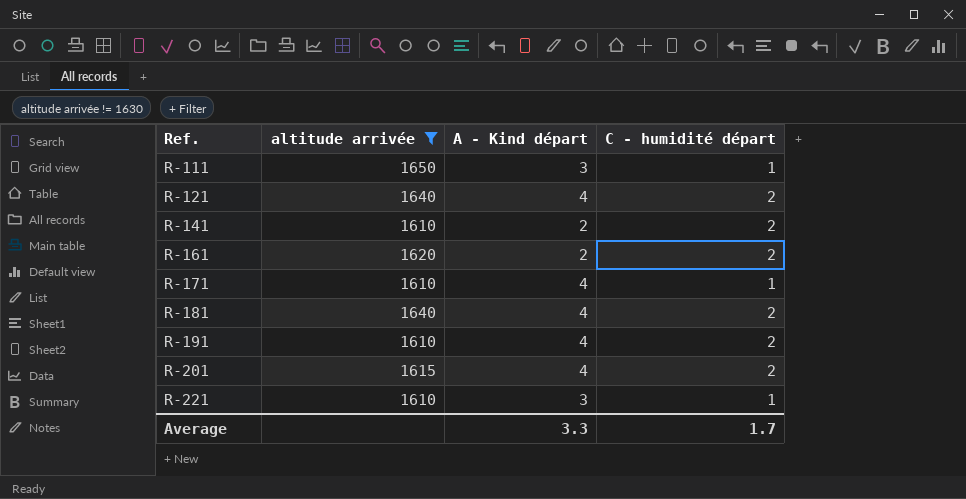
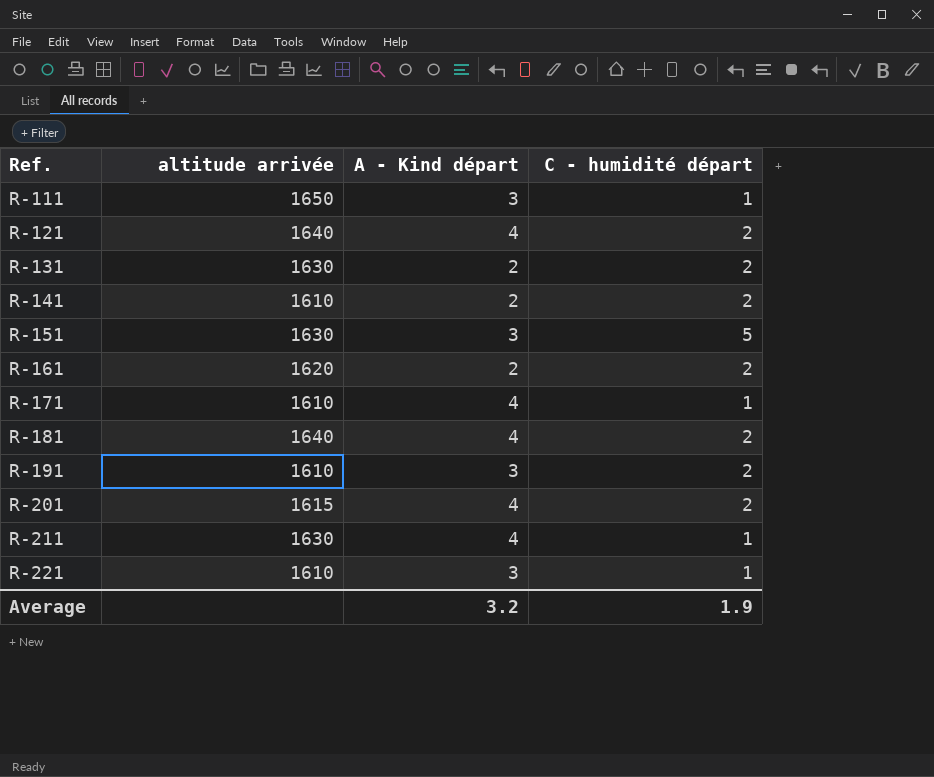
filter: altitude arrivée != 1630 -> none
R-191 | A - Kind départ: 4 -> 3
Average | A - Kind départ: 3.3 -> 3.2
Average | C - humidité départ: 1.7 -> 1.9

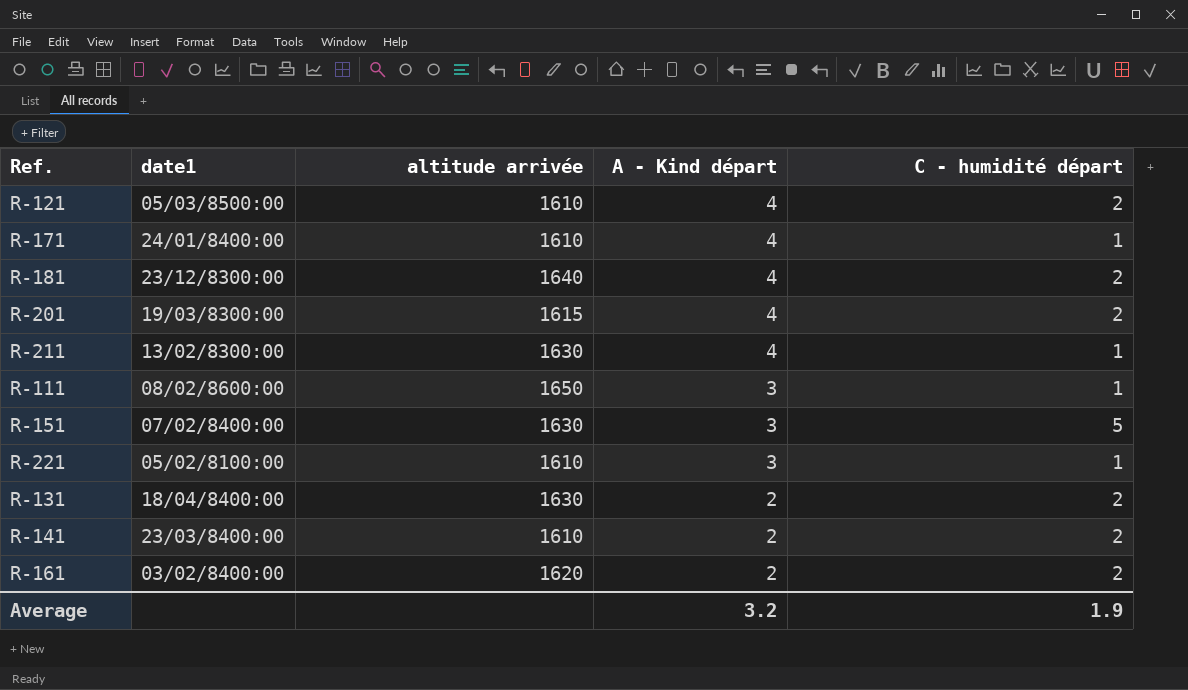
row order: Ref. ascending -> A - Kind départ descending
column date1 | position: none -> 2
row R-191: 1610 | 3 | 2 -> none
R-121 | altitude arrivée: 1640 -> 1610

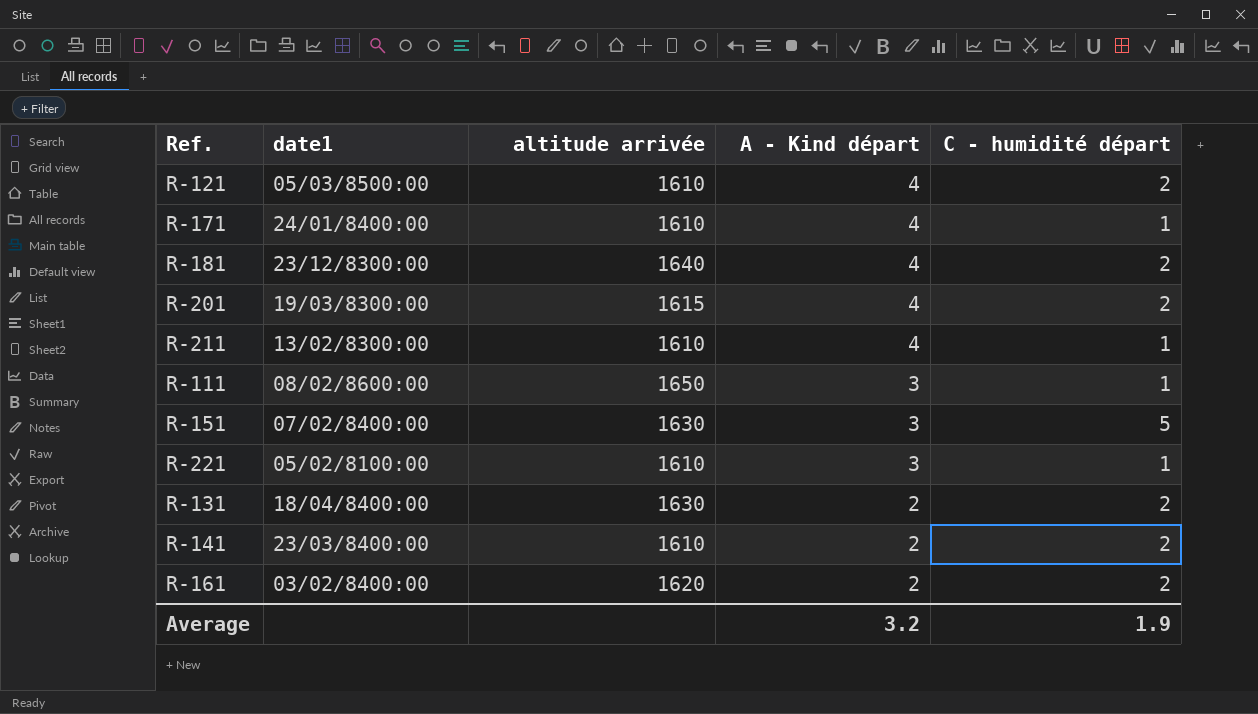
R-211 | altitude arrivée: 1630 -> 1610

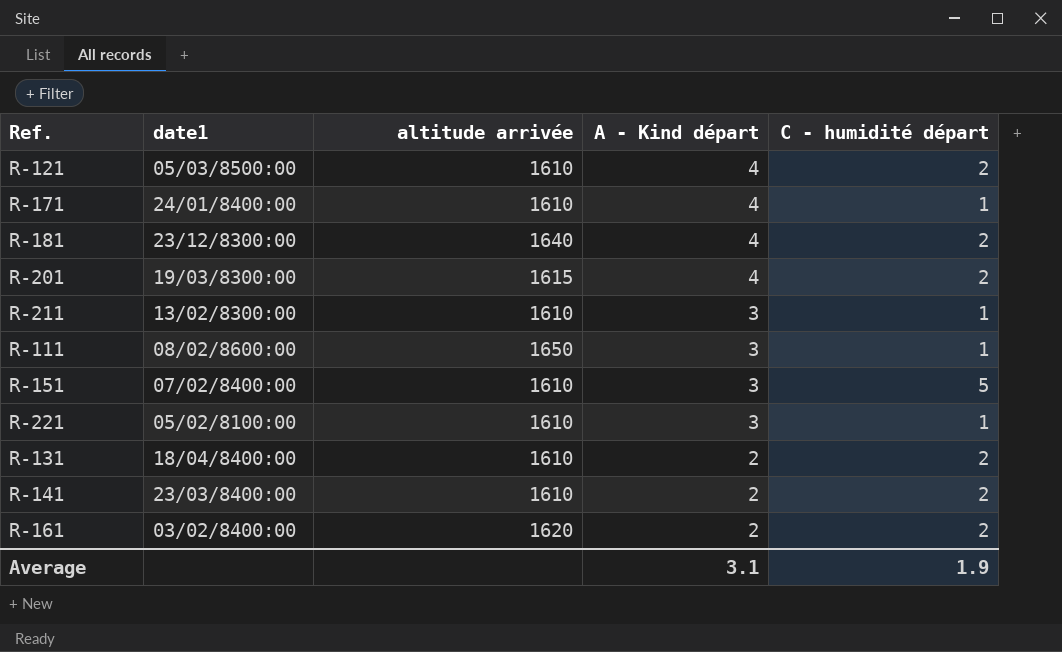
R-211 | A - Kind départ: 4 -> 3
R-151 | altitude arrivée: 1630 -> 1610
R-131 | altitude arrivée: 1630 -> 1610
Average | A - Kind départ: 3.2 -> 3.1

